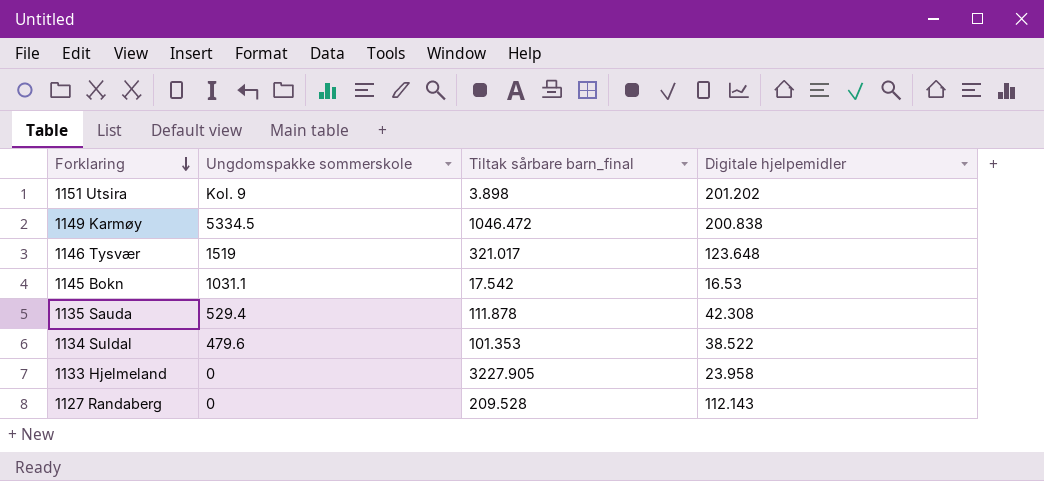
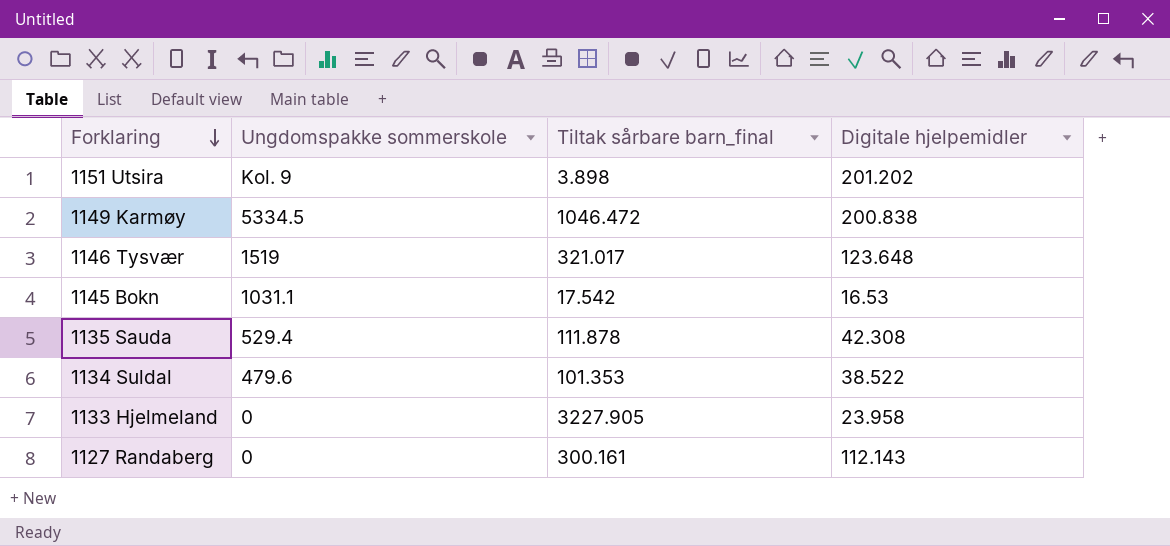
1127 Randaberg | Tiltak sårbare barn_final: 209.528 -> 300.161

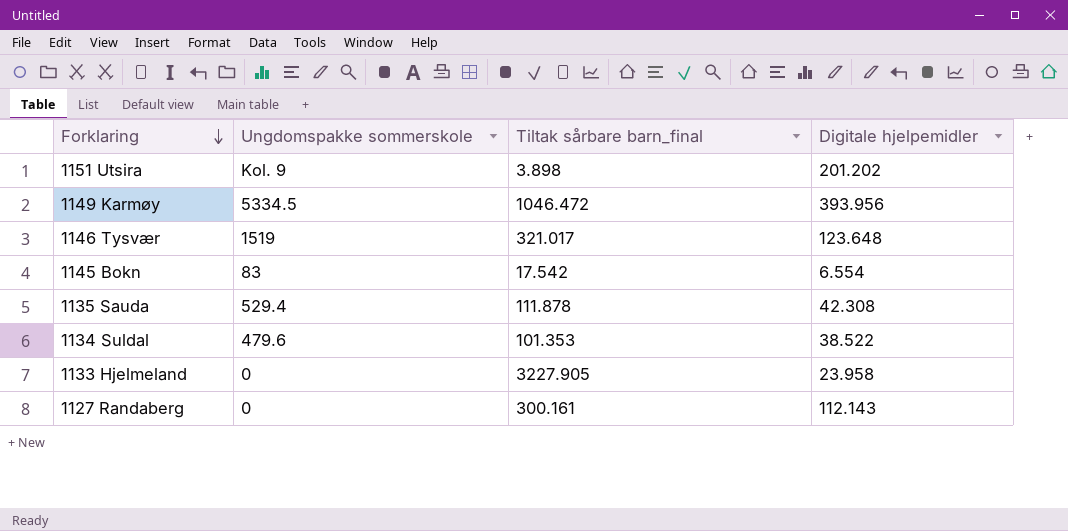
1149 Karmøy | Digitale hjelpemidler: 200.838 -> 393.956
1145 Bokn | Ungdomspakke sommerskole: 1031.1 -> 83
1145 Bokn | Digitale hjelpemidler: 16.53 -> 6.554

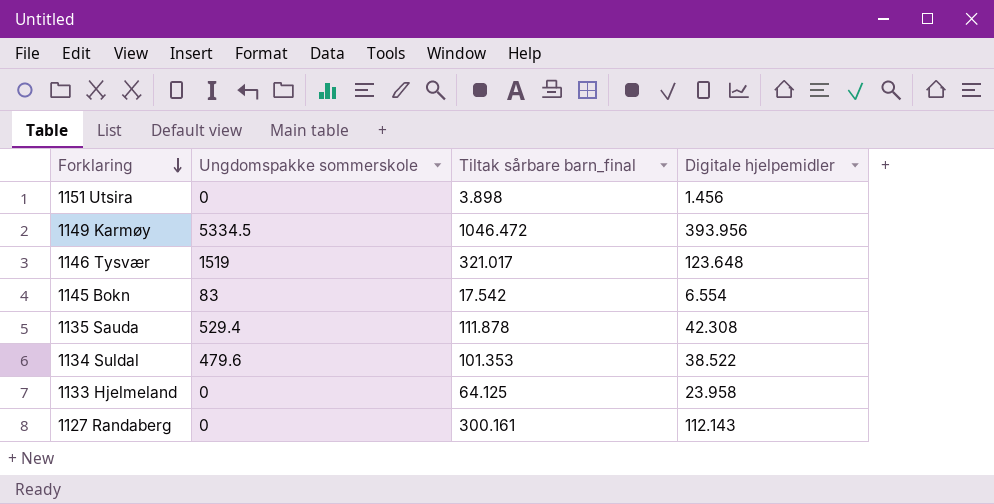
1151 Utsira | Ungdomspakke sommerskole: Kol. 9 -> 0
1151 Utsira | Digitale hjelpemidler: 201.202 -> 1.456
1133 Hjelmeland | Tiltak sårbare barn_final: 3227.905 -> 64.125

